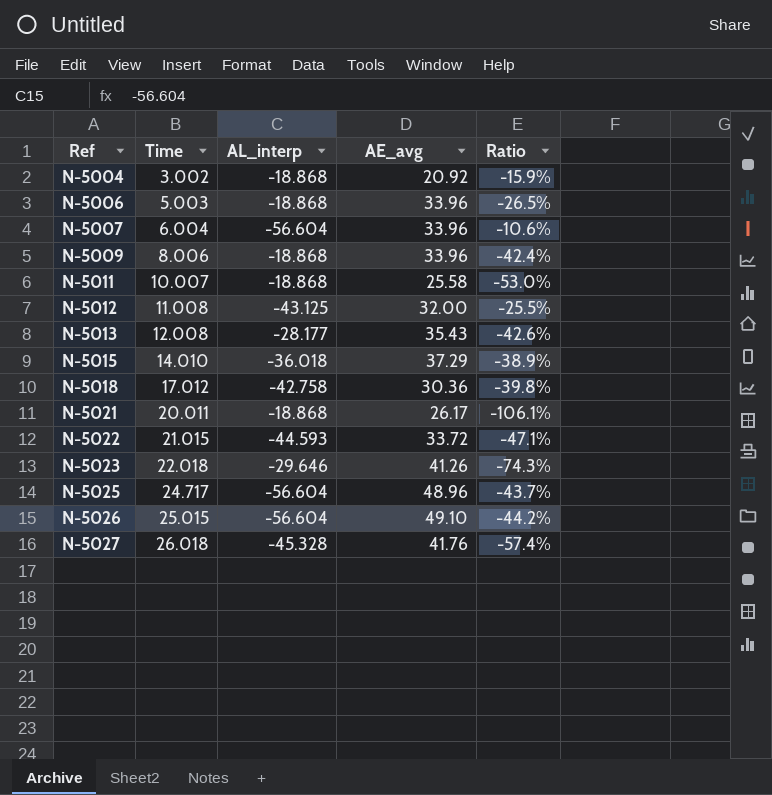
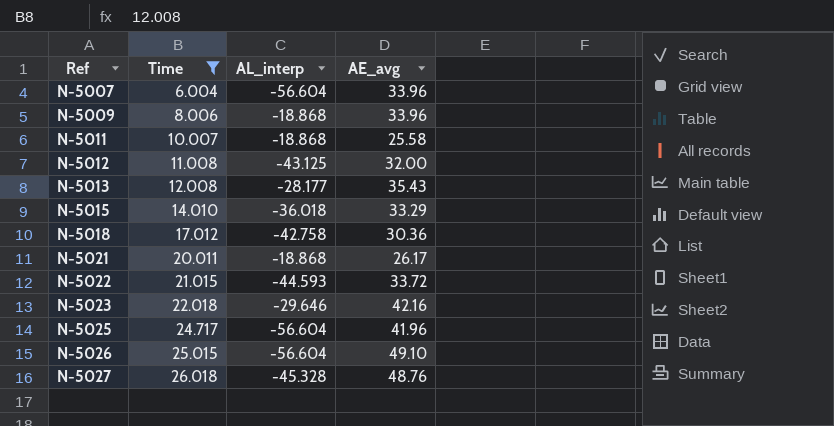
filter: none -> Time >= 6.004
column Ratio | formula: [Time] / [AL_interp] -> none
N-5015 | AE_avg: 37.29 -> 33.29
N-5023 | AE_avg: 41.26 -> 42.16
N-5025 | AE_avg: 48.96 -> 41.96
N-5027 | AE_avg: 41.76 -> 48.76

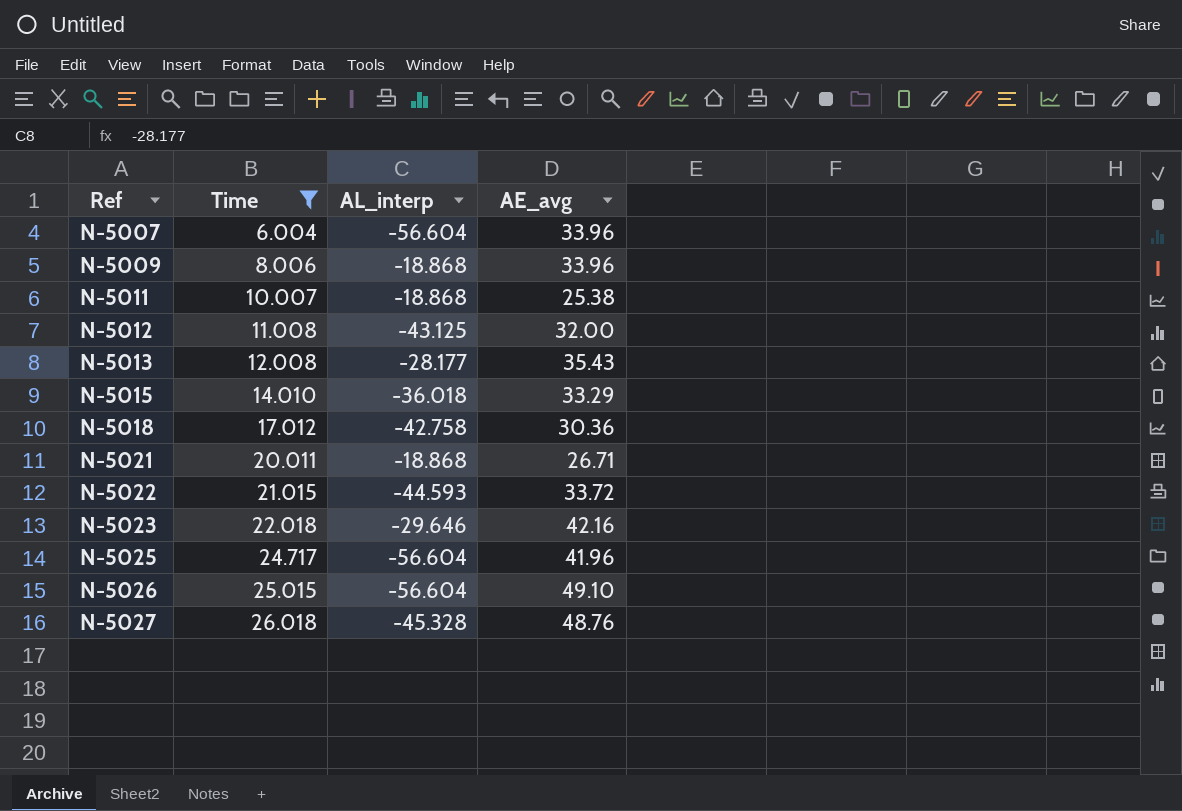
N-5011 | AE_avg: 25.58 -> 25.38
N-5021 | AE_avg: 26.17 -> 26.71

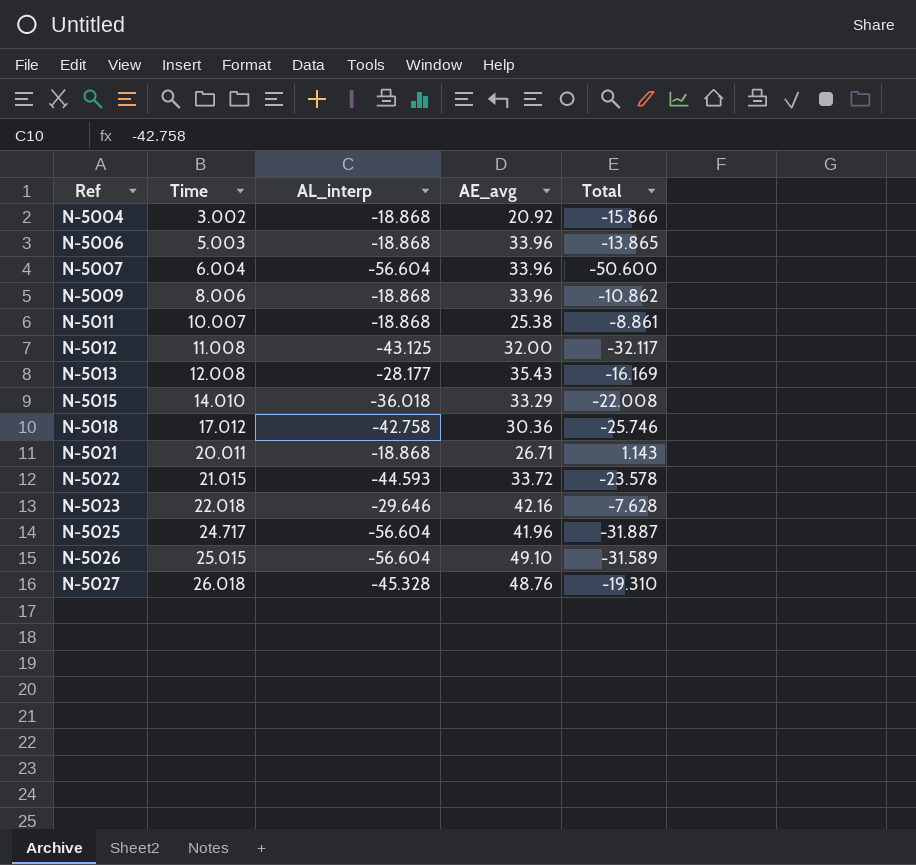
filter: Time >= 6.004 -> none
column Total | formula: none -> [Time] + [AL_interp]

